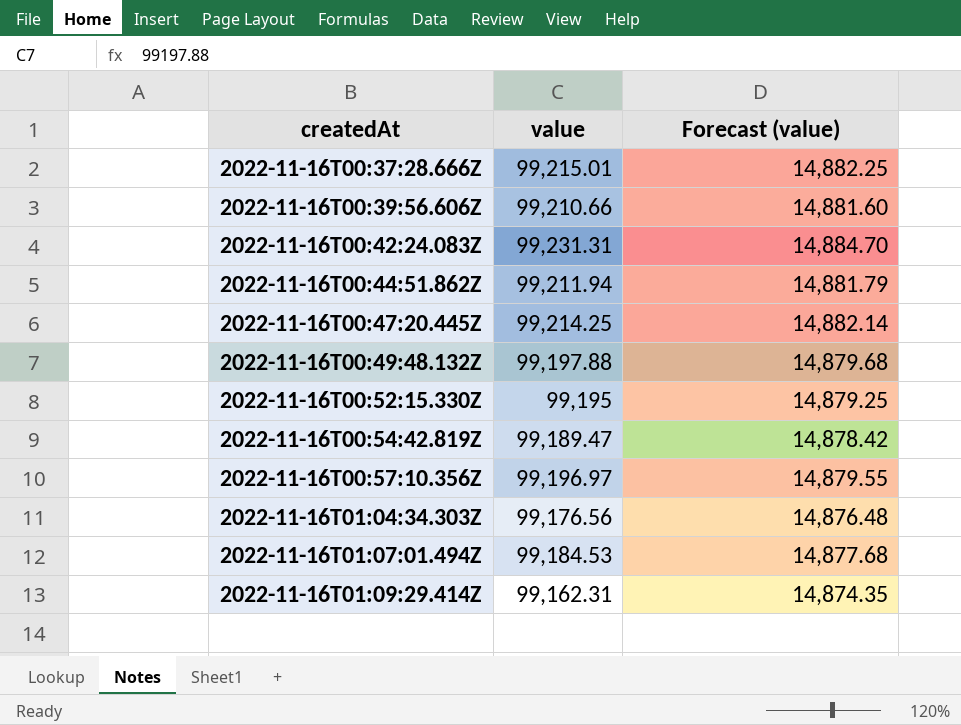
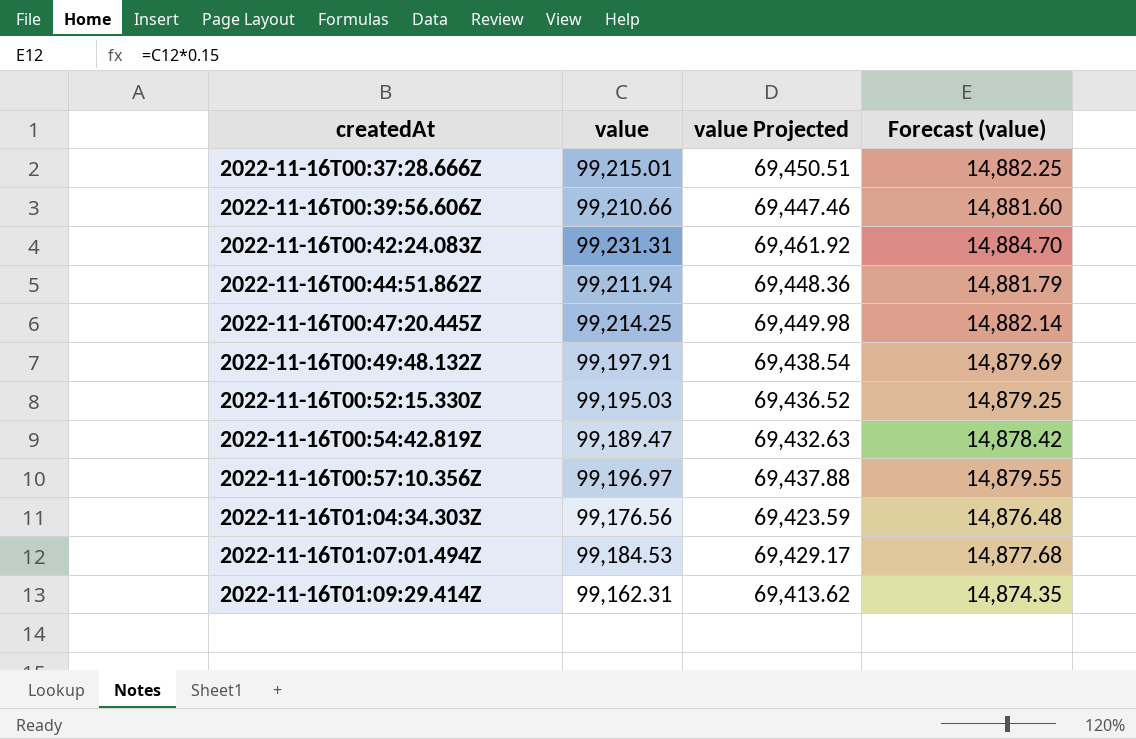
column value Projected | formula: none -> [value] * 0.7
2022-11-16T00:49:48.132Z | value: 99,197.88 -> 99,197.91
2022-11-16T00:49:48.132Z | Forecast (value): 14,879.68 -> 14,879.69
2022-11-16T00:52:15.330Z | value: 99,195 -> 99,195.03

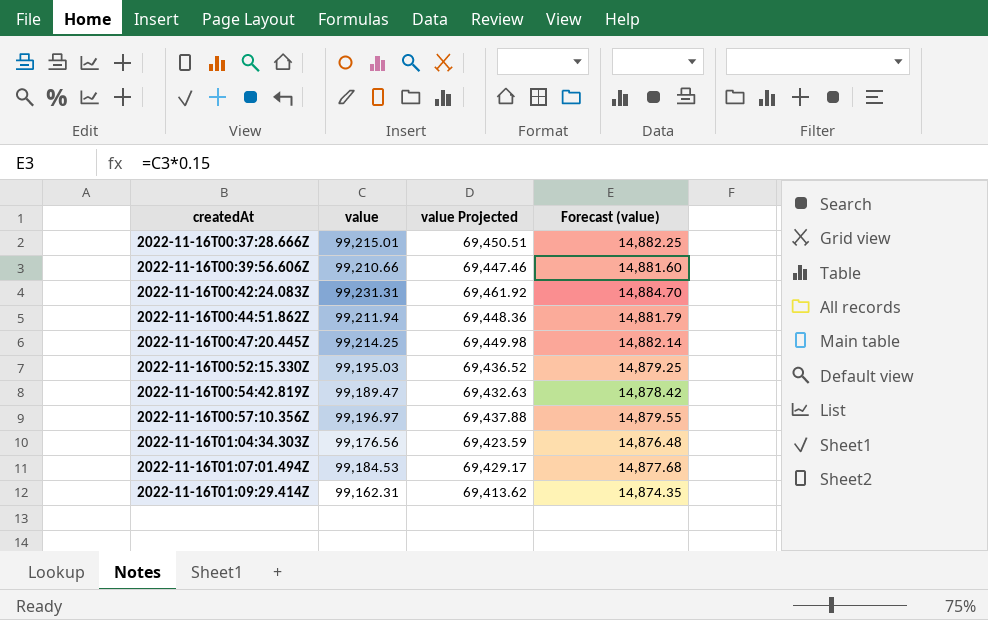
row 2022-11-16T00:49:48.132Z: 99,197.91 | 69,438.54 | 14,879.69 -> none

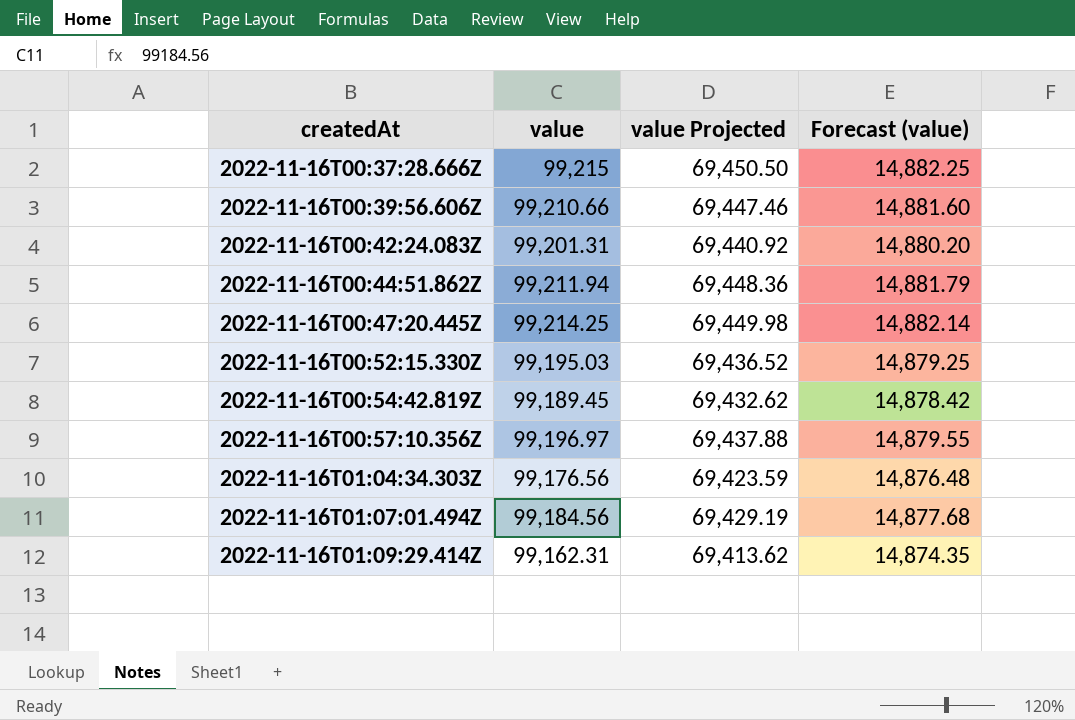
2022-11-16T00:37:28.666Z | value: 99,215.01 -> 99,215
2022-11-16T00:37:28.666Z | value Projected: 69,450.51 -> 69,450.50
2022-11-16T00:42:24.083Z | value: 99,231.31 -> 99,201.31
2022-11-16T00:42:24.083Z | value Projected: 69,461.92 -> 69,440.92
2022-11-16T00:42:24.083Z | Forecast (value): 14,884.70 -> 14,880.20
2022-11-16T00:54:42.819Z | value: 99,189.47 -> 99,189.45
2022-11-16T00:54:42.819Z | value Projected: 69,432.63 -> 69,432.62
2022-11-16T01:07:01.494Z | value: 99,184.53 -> 99,184.56
2022-11-16T01:07:01.494Z | value Projected: 69,429.17 -> 69,429.19

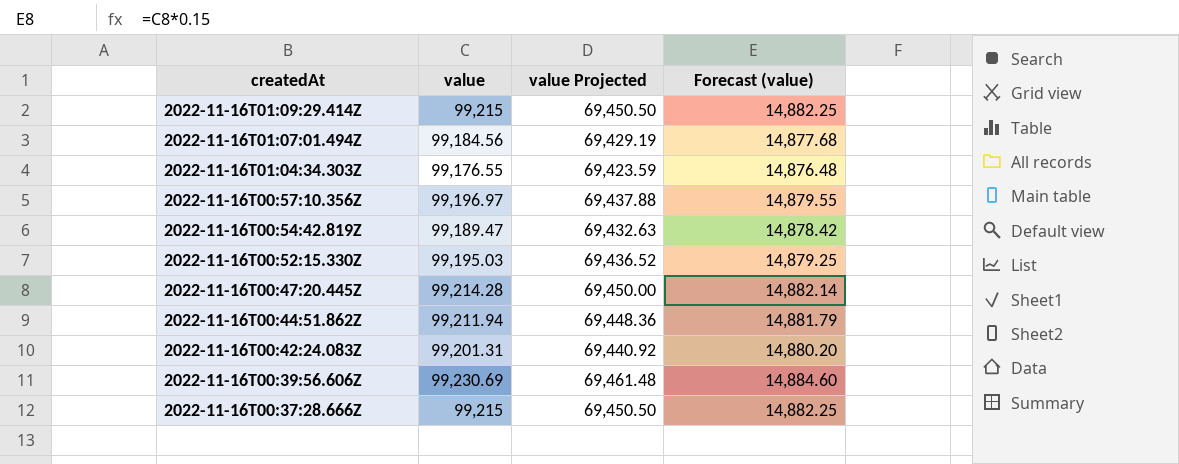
row order: createdAt ascending -> createdAt descending
2022-11-16T01:09:29.414Z | value: 99,162.31 -> 99,215
2022-11-16T01:09:29.414Z | value Projected: 69,413.62 -> 69,450.50
2022-11-16T01:09:29.414Z | Forecast (value): 14,874.35 -> 14,882.25
2022-11-16T01:04:34.303Z | value: 99,176.56 -> 99,176.55
2022-11-16T00:54:42.819Z | value: 99,189.45 -> 99,189.47
2022-11-16T00:54:42.819Z | value Projected: 69,432.62 -> 69,432.63
2022-11-16T00:47:20.445Z | value: 99,214.25 -> 99,214.28
2022-11-16T00:47:20.445Z | value Projected: 69,449.98 -> 69,450.00
2022-11-16T00:39:56.606Z | value: 99,210.66 -> 99,230.69
2022-11-16T00:39:56.606Z | value Projected: 69,447.46 -> 69,461.48
2022-11-16T00:39:56.606Z | Forecast (value): 14,881.60 -> 14,884.60

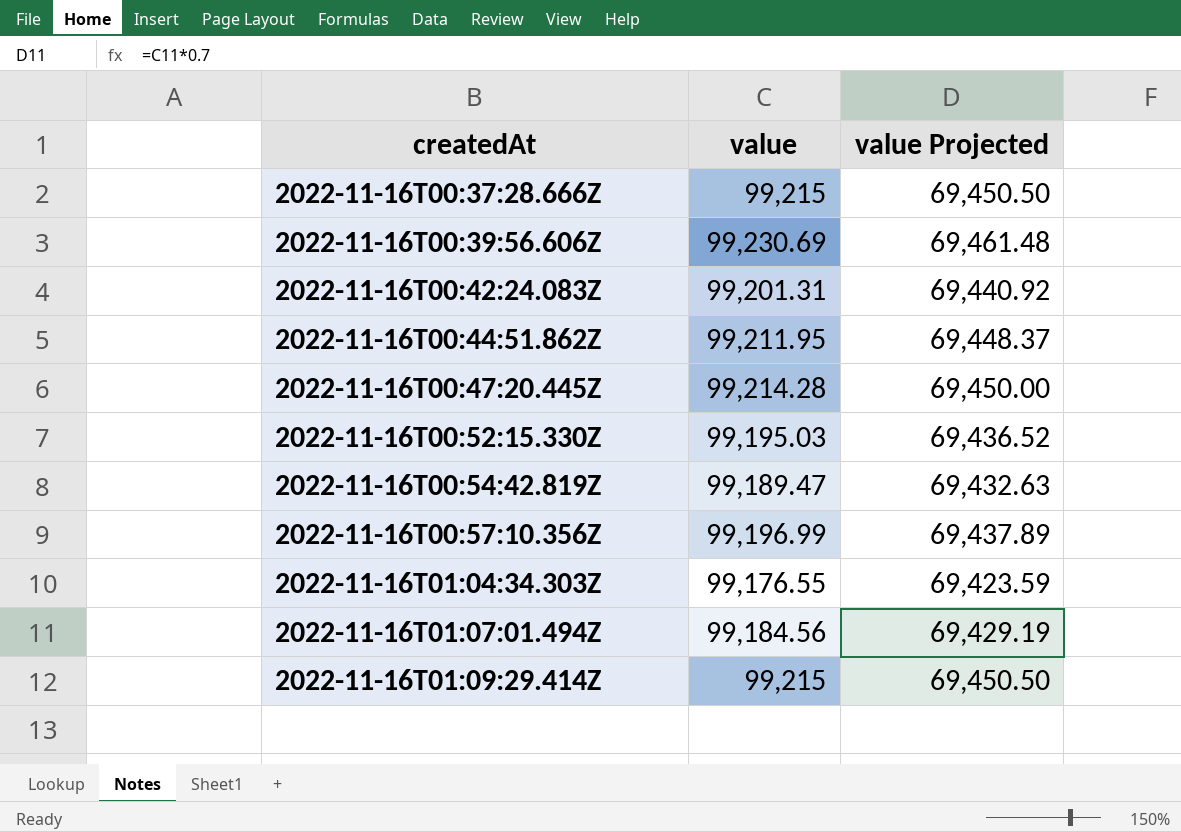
row order: createdAt descending -> createdAt ascending
column Forecast (value) | formula: [value] * 0.15 -> none
2022-11-16T00:44:51.862Z | value: 99,211.94 -> 99,211.95
2022-11-16T00:44:51.862Z | value Projected: 69,448.36 -> 69,448.37
2022-11-16T00:57:10.356Z | value: 99,196.97 -> 99,196.99
2022-11-16T00:57:10.356Z | value Projected: 69,437.88 -> 69,437.89

